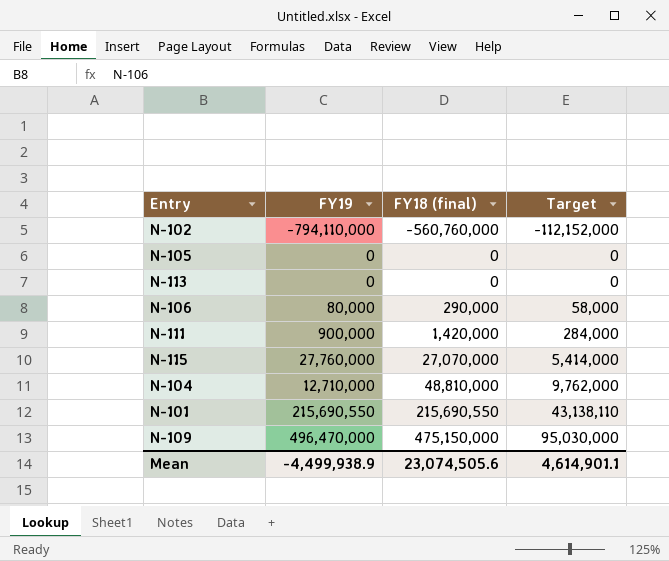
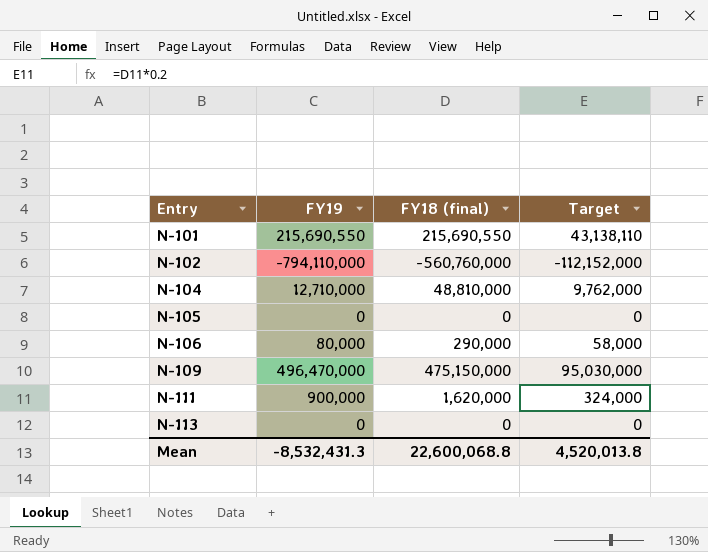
row order: FY18 (final) ascending -> Entry ascending
row N-115: 27,760,000 | 27,070,000 | 5,414,000 -> none
N-111 | FY18 (final): 1,420,000 -> 1,620,000
N-111 | Target: 284,000 -> 324,000
Mean | FY19: -4,499,938.9 -> -8,532,431.3
Mean | FY18 (final): 23,074,505.6 -> 22,600,068.8
Mean | Target: 4,614,901.1 -> 4,520,013.8

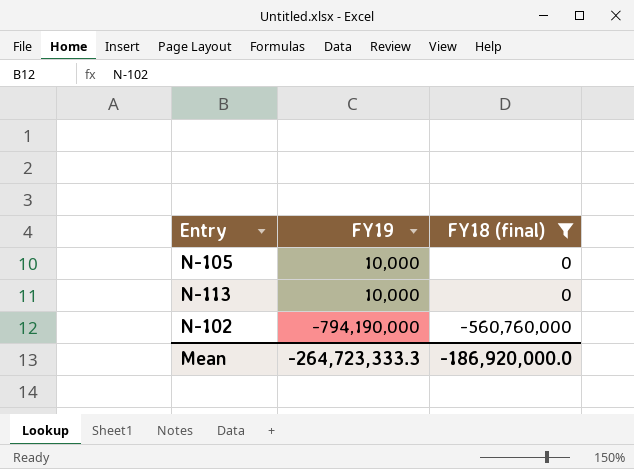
filter: none -> FY18 (final) <= 0
row order: Entry ascending -> FY19 descending
column Target | formula: [FY18 (final)] * 0.2 -> none
N-105 | FY19: 0 -> 10,000
N-113 | FY19: 0 -> 10,000
N-102 | FY19: -794,110,000 -> -794,190,000
Mean | FY19: -8,532,431.3 -> -264,723,333.3
Mean | FY18 (final): 22,600,068.8 -> -186,920,000.0

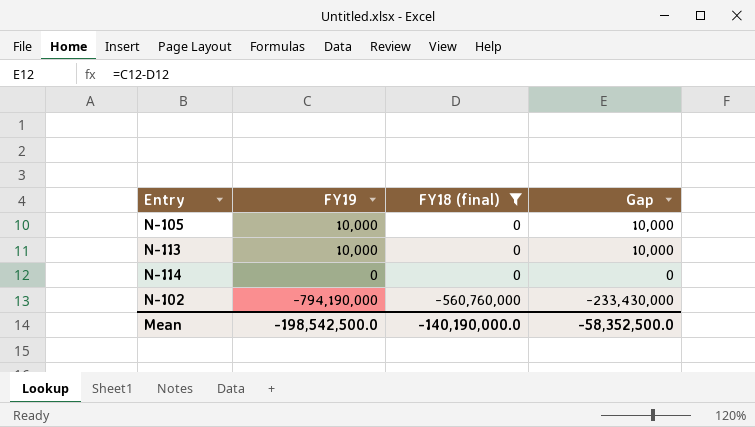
column Gap | formula: none -> [FY19] - [FY18 (final)]
row N-114: none -> 0 | 0 | 0
Mean | FY19: -264,723,333.3 -> -198,542,500.0
Mean | FY18 (final): -186,920,000.0 -> -140,190,000.0

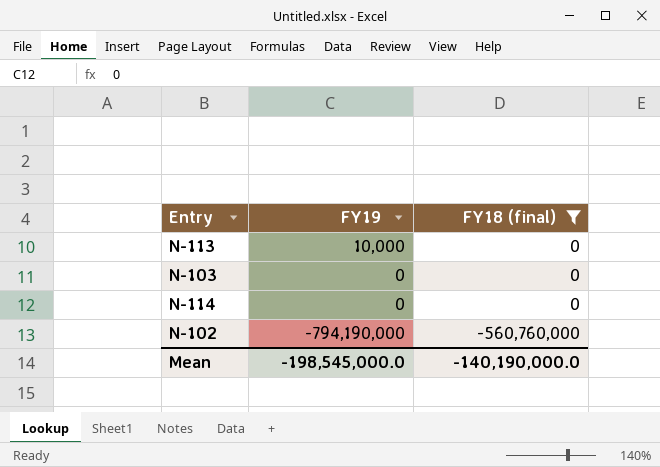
column Gap | formula: [FY19] - [FY18 (final)] -> none
row N-105: 10,000 | 0 | 10,000 -> none
row N-103: none -> 0 | 0
Mean | FY19: -198,542,500.0 -> -198,545,000.0

